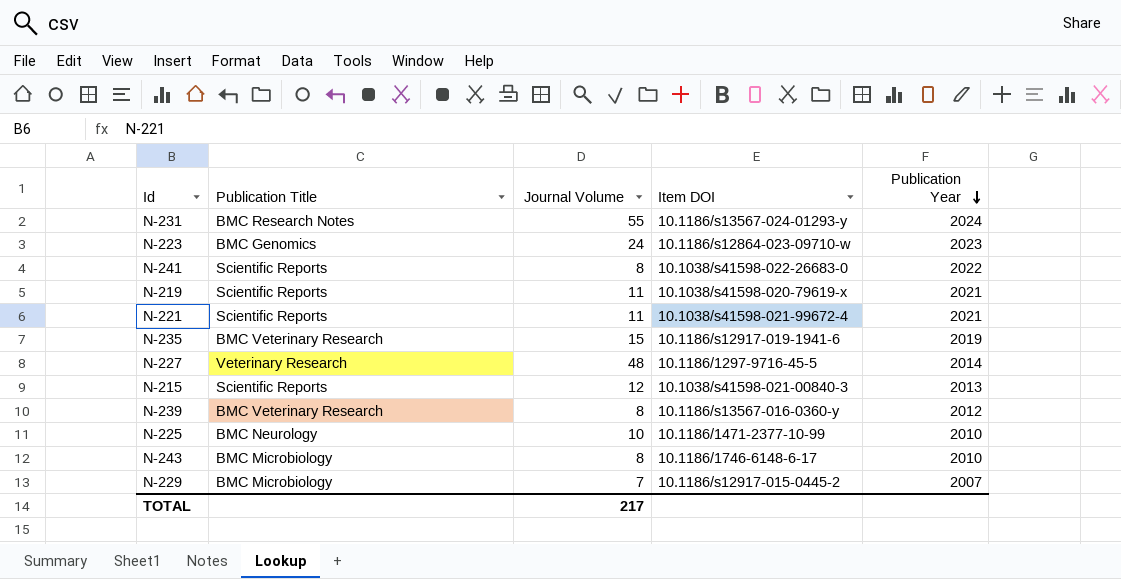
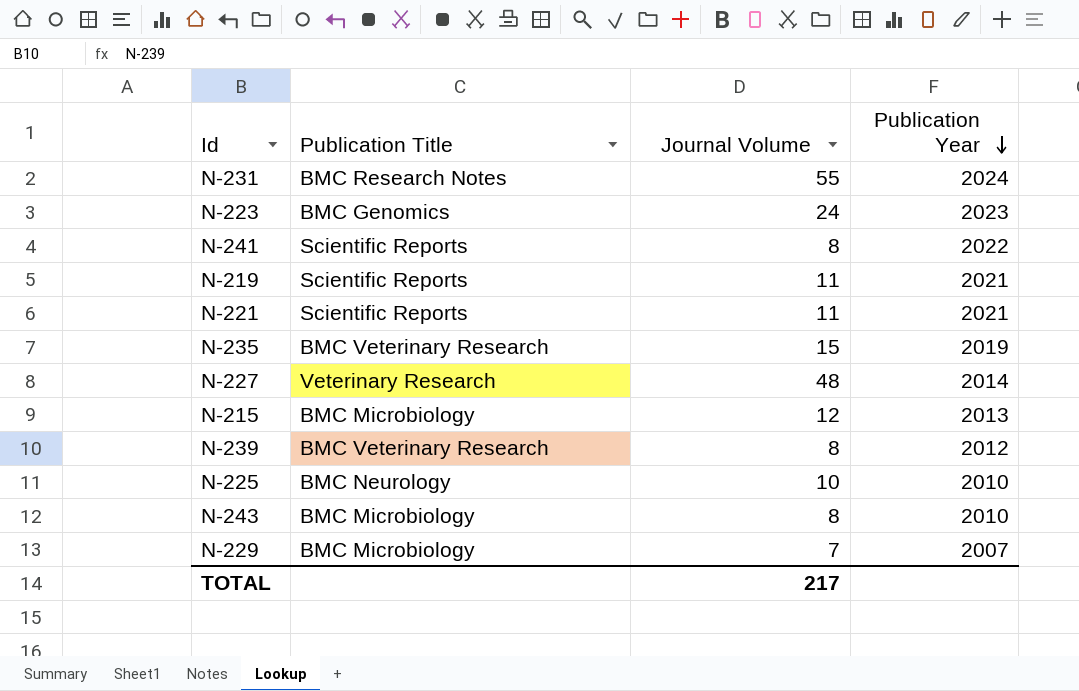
column Item DOI | position: 4 -> none
N-215 | Publication Title: Scientific Reports -> BMC Microbiology

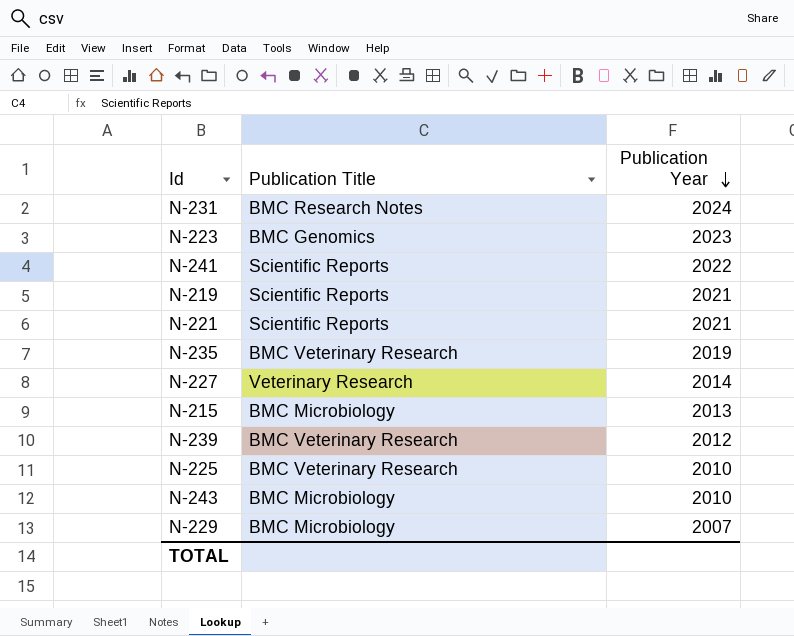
column Journal Volume | position: 3 -> none
N-225 | Publication Title: BMC Neurology -> BMC Veterinary Research

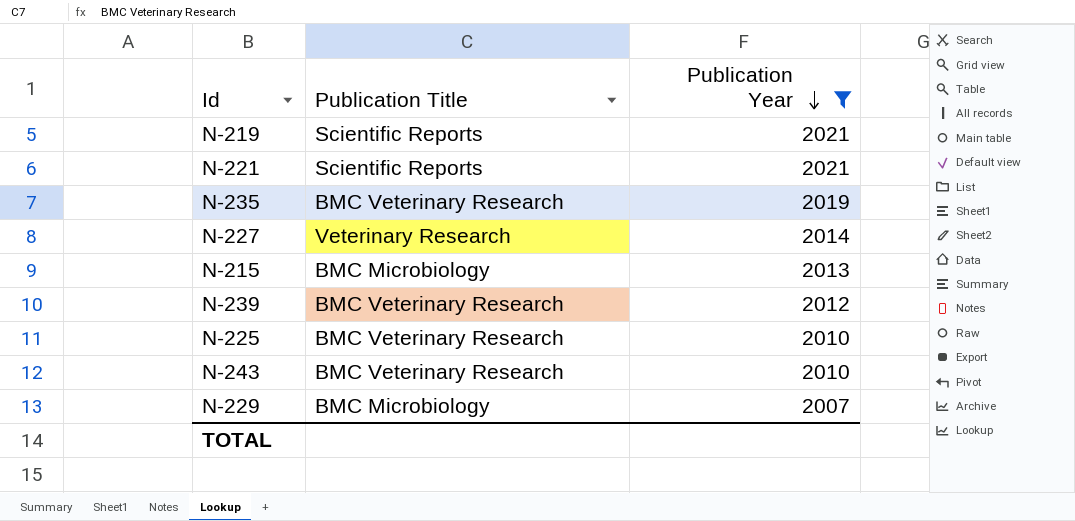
filter: none -> Publication Year <= 2021
N-243 | Publication Title: BMC Microbiology -> BMC Veterinary Research

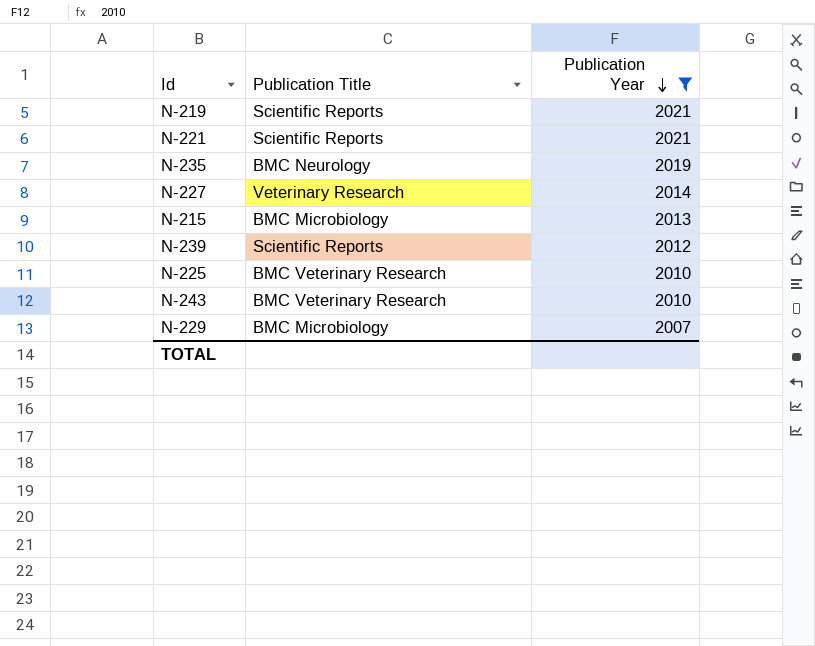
N-235 | Publication Title: BMC Veterinary Research -> BMC Neurology
N-239 | Publication Title: BMC Veterinary Research -> Scientific Reports

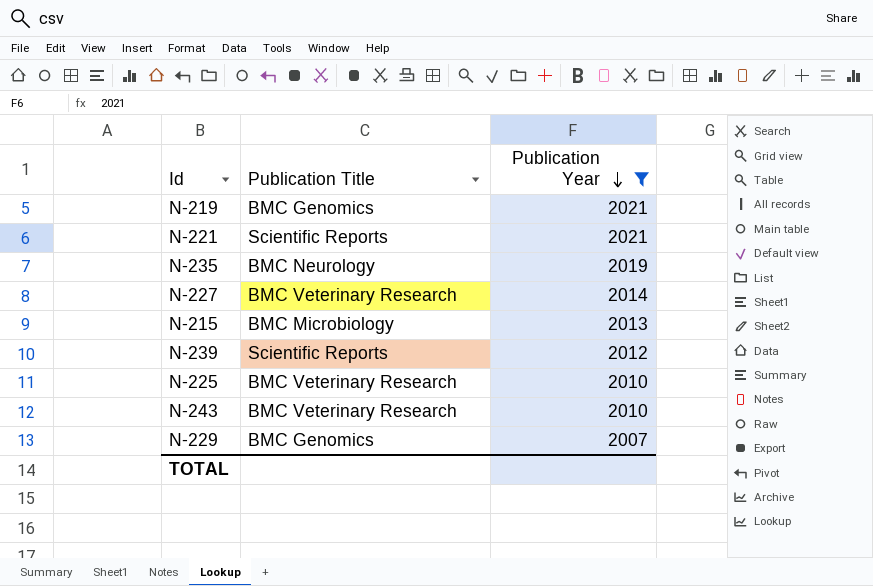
N-219 | Publication Title: Scientific Reports -> BMC Genomics
N-227 | Publication Title: Veterinary Research -> BMC Veterinary Research
N-229 | Publication Title: BMC Microbiology -> BMC Genomics

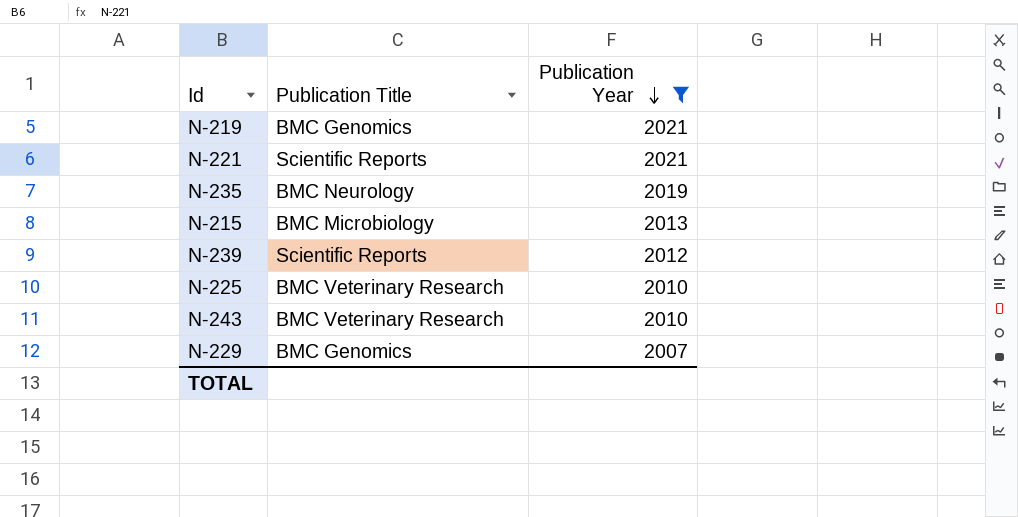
row N-227: BMC Veterinary Research | 2014 -> none

